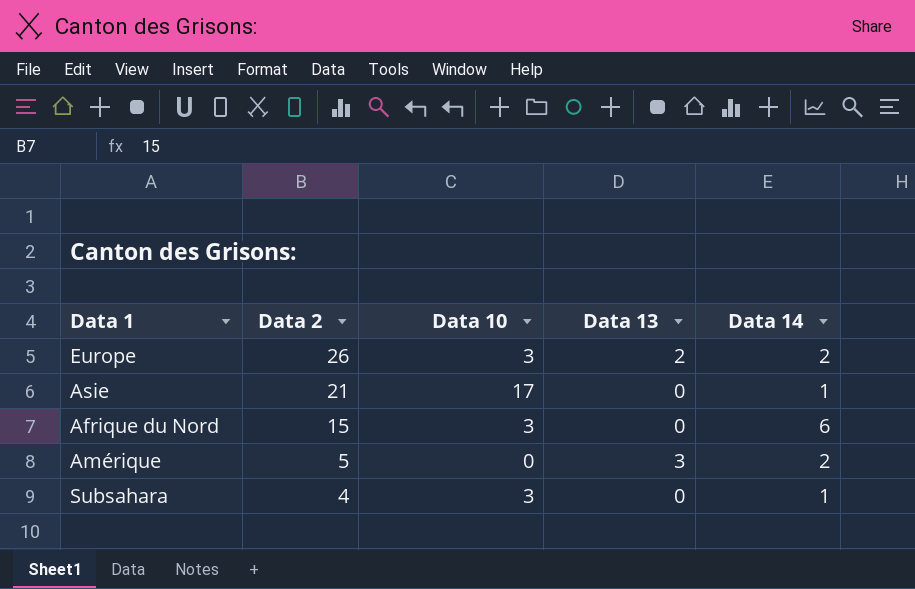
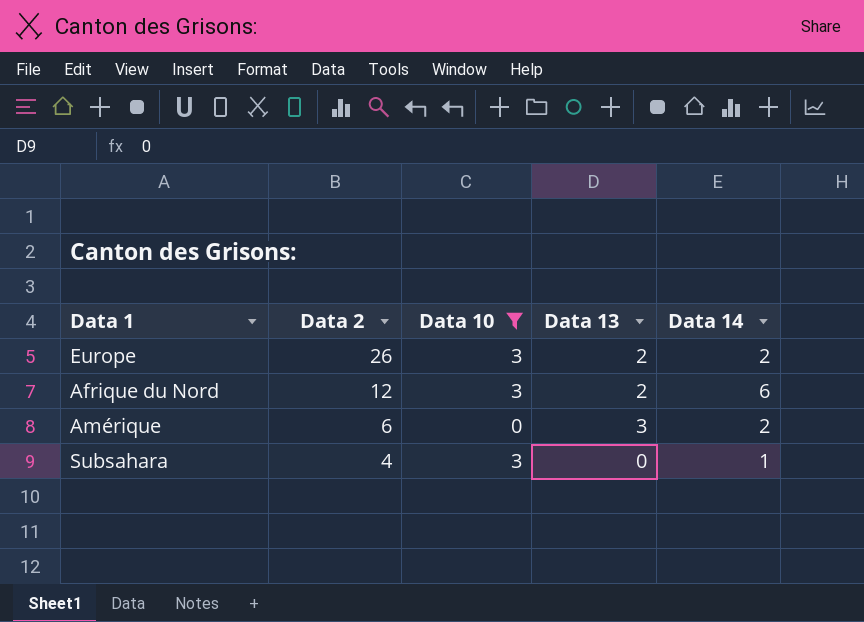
filter: none -> Data 10 != 17
Afrique du Nord | Data 2: 15 -> 12
Afrique du Nord | Data 13: 0 -> 2
Amérique | Data 2: 5 -> 6

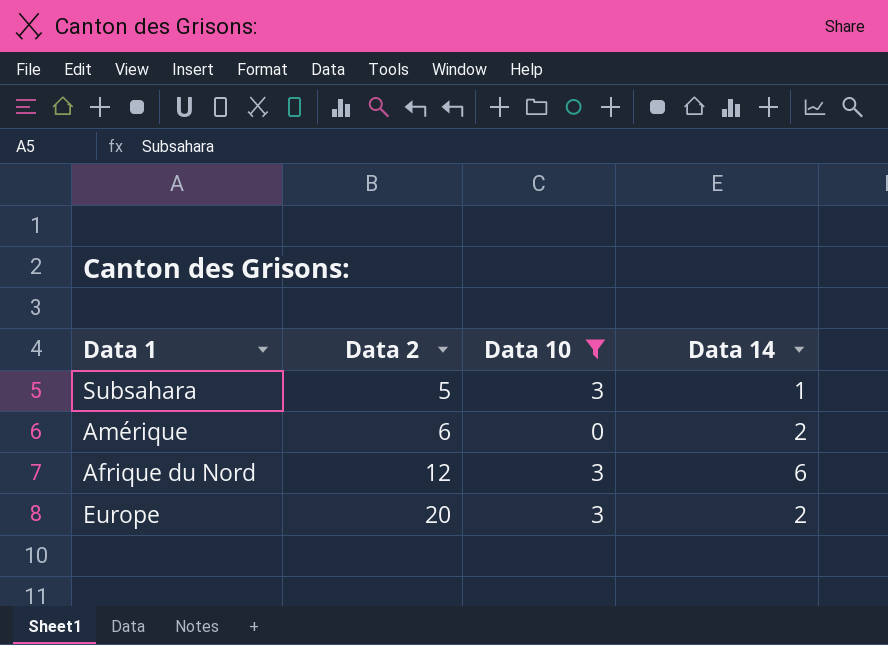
row order: Data 2 descending -> Data 2 ascending
column Data 13 | position: 4 -> none
Subsahara | Data 2: 4 -> 5
Europe | Data 2: 26 -> 20

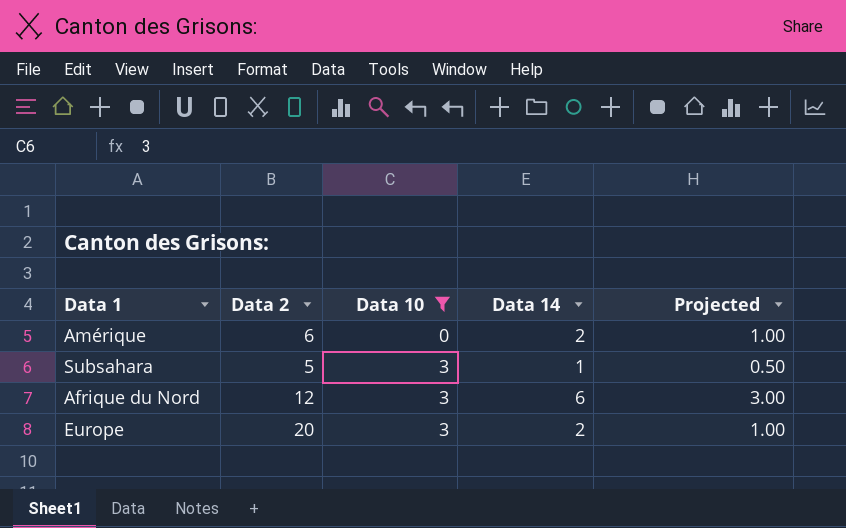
row order: Data 2 ascending -> Data 10 ascending
column Projected | formula: none -> [Data 14] * 0.5

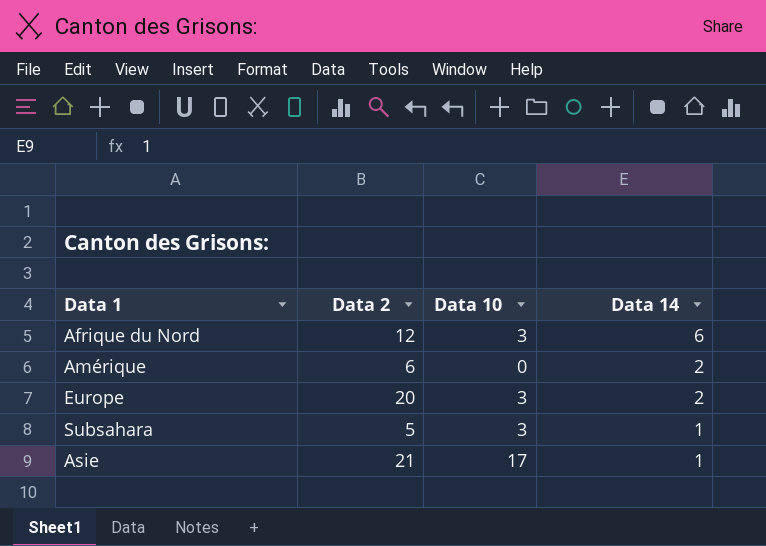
filter: Data 10 != 17 -> none
row order: Data 10 ascending -> Data 14 descending
column Projected | formula: [Data 14] * 0.5 -> none

